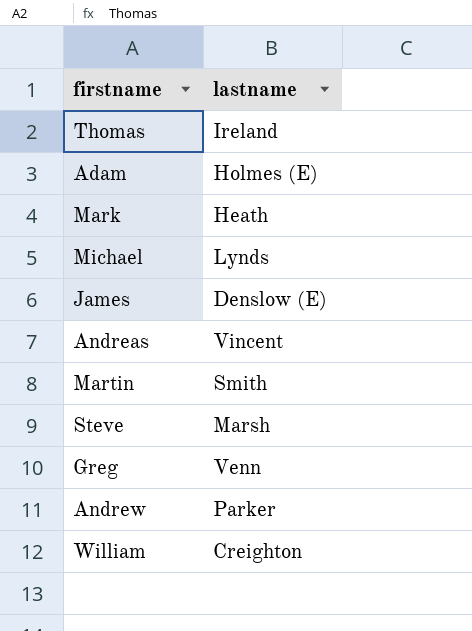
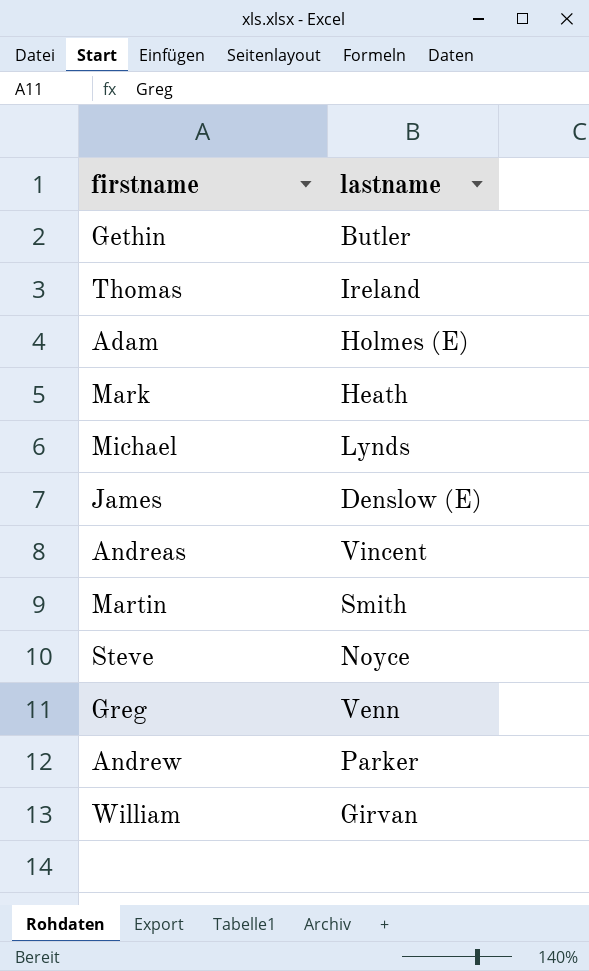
row Gethin: none -> Butler
Steve | lastname: Marsh -> Noyce
William | lastname: Creighton -> Girvan

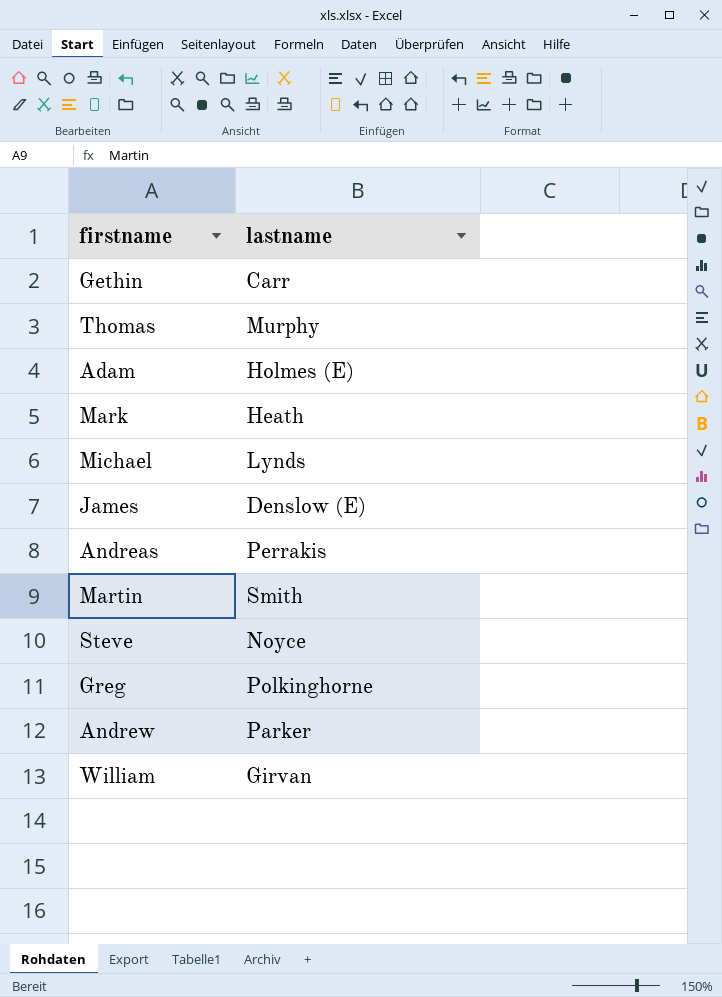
Gethin | lastname: Butler -> Carr
Thomas | lastname: Ireland -> Murphy
Andreas | lastname: Vincent -> Perrakis
Greg | lastname: Venn -> Polkinghorne

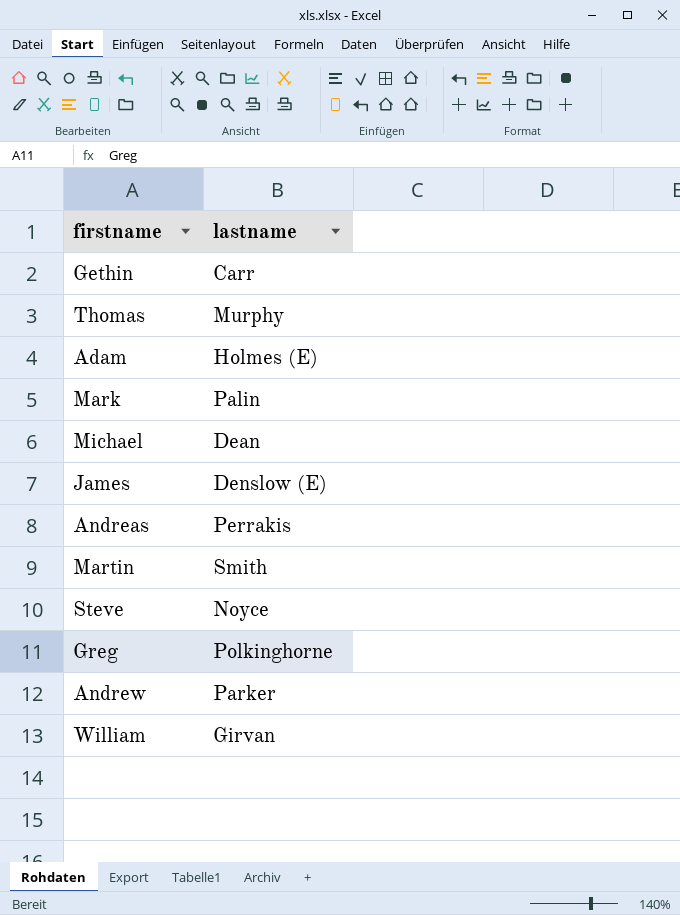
Mark | lastname: Heath -> Palin
Michael | lastname: Lynds -> Dean

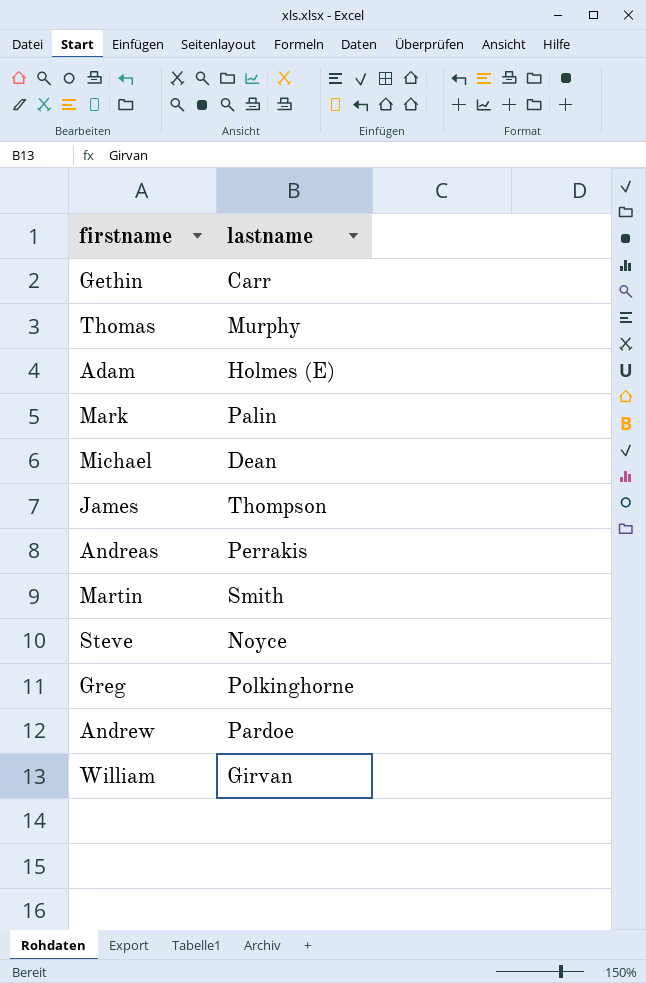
James | lastname: Denslow (E) -> Thompson
Andrew | lastname: Parker -> Pardoe

